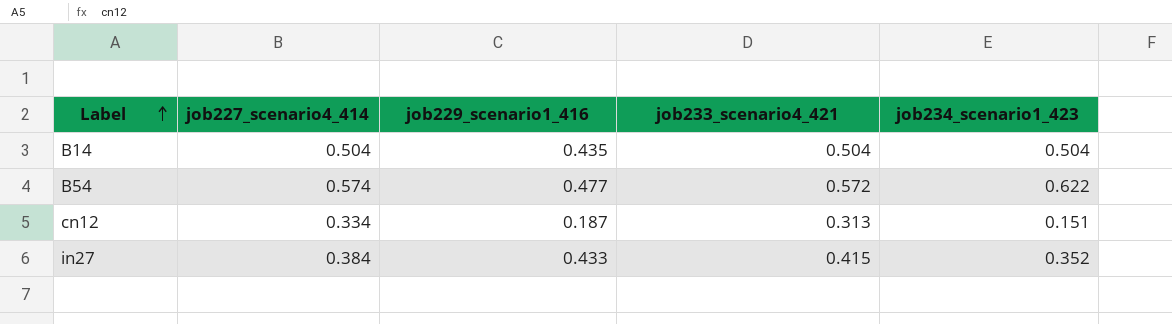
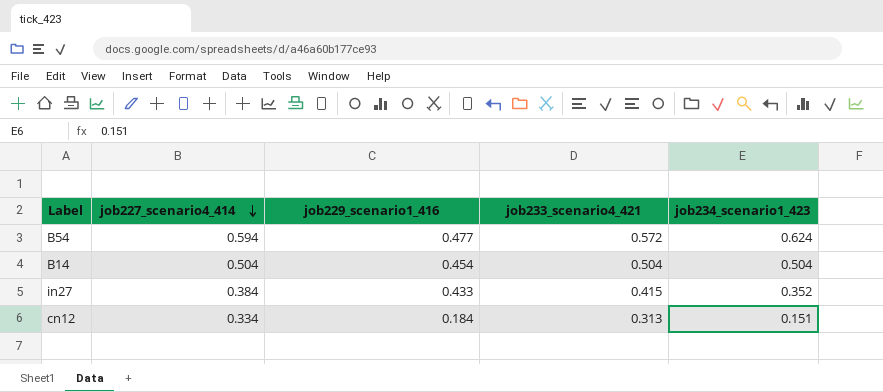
row order: Label ascending -> job227_scenario4_414 descending
B54 | job227_scenario4_414: 0.574 -> 0.594
B54 | job234_scenario1_423: 0.622 -> 0.624
B14 | job229_scenario1_416: 0.435 -> 0.454
cn12 | job229_scenario1_416: 0.187 -> 0.184

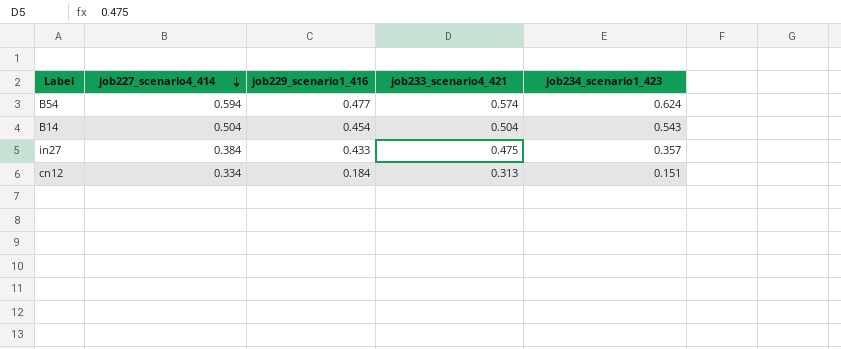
B54 | job233_scenario4_421: 0.572 -> 0.574
B14 | job234_scenario1_423: 0.504 -> 0.543
in27 | job233_scenario4_421: 0.415 -> 0.475
in27 | job234_scenario1_423: 0.352 -> 0.357

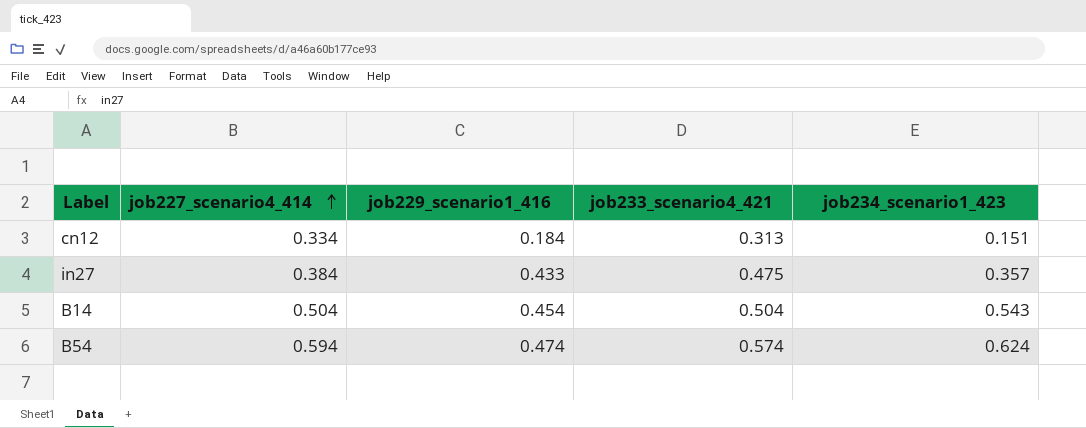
row order: job227_scenario4_414 descending -> job227_scenario4_414 ascending
B54 | job229_scenario1_416: 0.477 -> 0.474

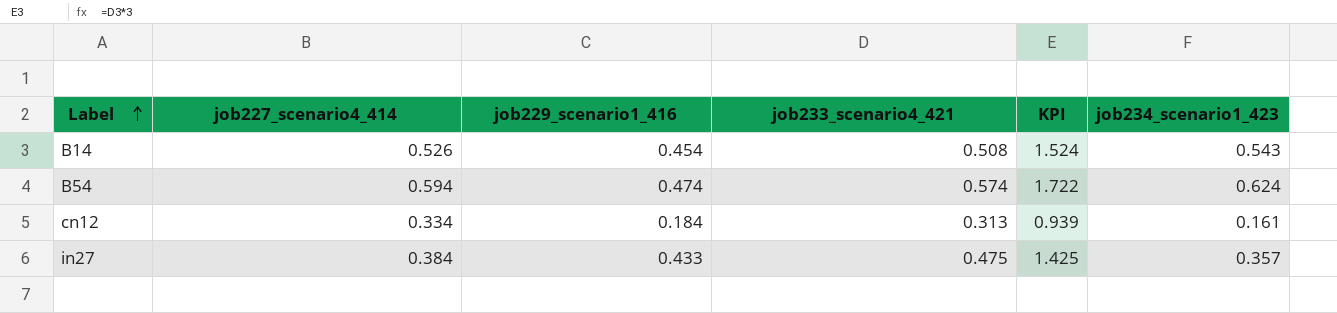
row order: job227_scenario4_414 ascending -> Label ascending
column KPI | formula: none -> [job233_scenario4_421] * 3
B14 | job227_scenario4_414: 0.504 -> 0.526
B14 | job233_scenario4_421: 0.504 -> 0.508
cn12 | job234_scenario1_423: 0.151 -> 0.161

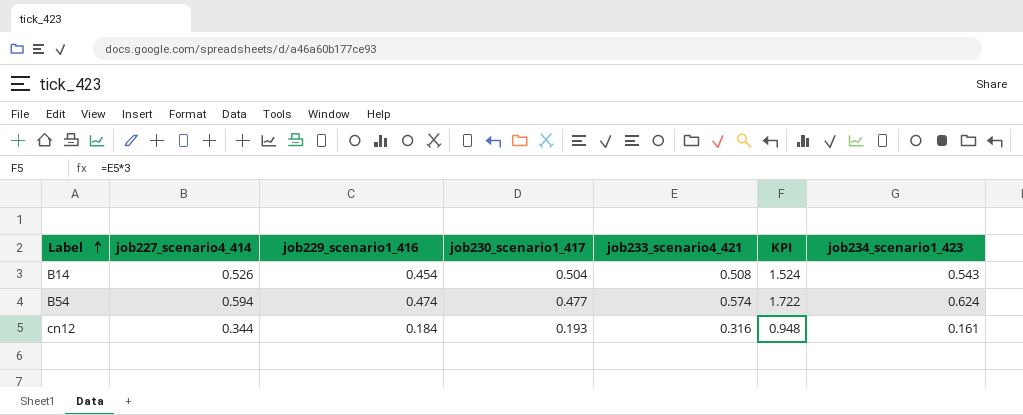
column job230_scenario1_417 | position: none -> 4
row in27: 0.384 | 0.433 | 0.475 | 1.425 | 0.357 -> none
cn12 | job227_scenario4_414: 0.334 -> 0.344
cn12 | job233_scenario4_421: 0.313 -> 0.316
cn12 | KPI: 0.939 -> 0.948

